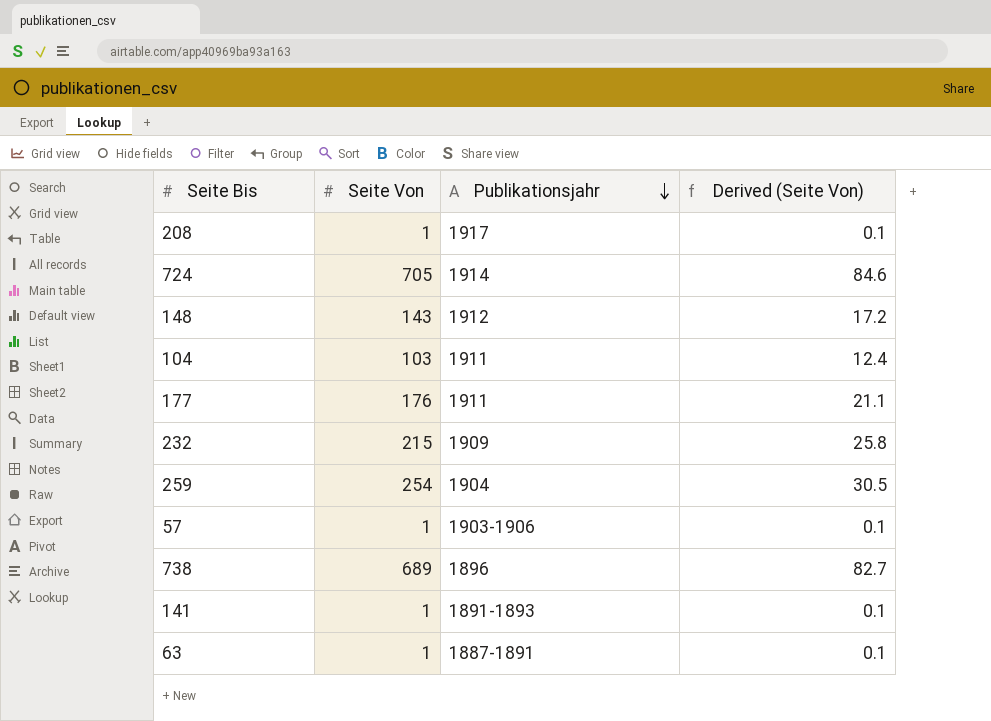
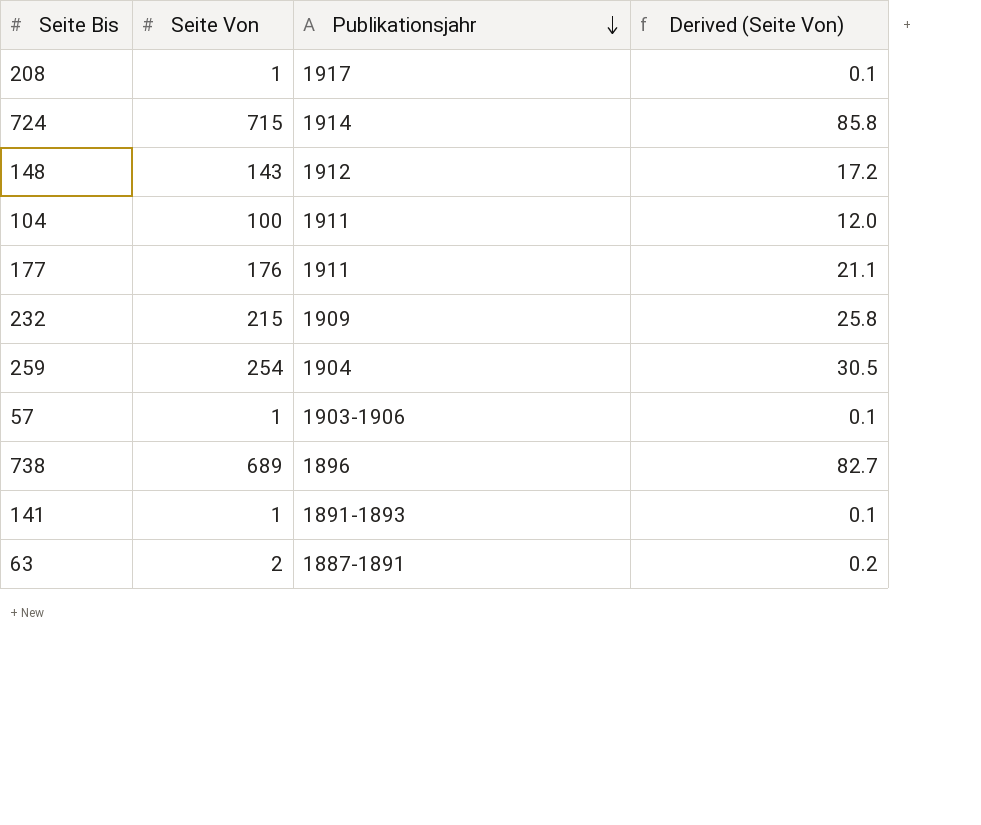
724 | Seite Von: 705 -> 715
724 | Derived (Seite Von): 84.6 -> 85.8
104 | Seite Von: 103 -> 100
104 | Derived (Seite Von): 12.4 -> 12.0
63 | Seite Von: 1 -> 2
63 | Derived (Seite Von): 0.1 -> 0.2

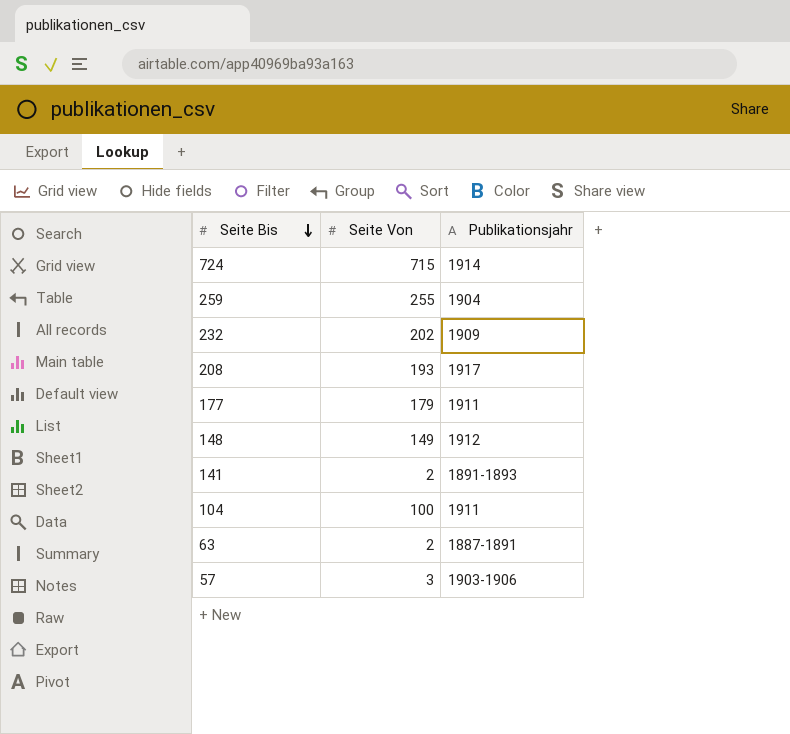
row order: Publikationsjahr descending -> Seite Bis descending
column Derived (Seite Von) | formula: [Seite Von] * 0.12 -> none
row 738: 689 | 1896 | 82.7 -> none
259 | Seite Von: 254 -> 255
232 | Seite Von: 215 -> 202
208 | Seite Von: 1 -> 193
177 | Seite Von: 176 -> 179
148 | Seite Von: 143 -> 149
141 | Seite Von: 1 -> 2
57 | Seite Von: 1 -> 3

